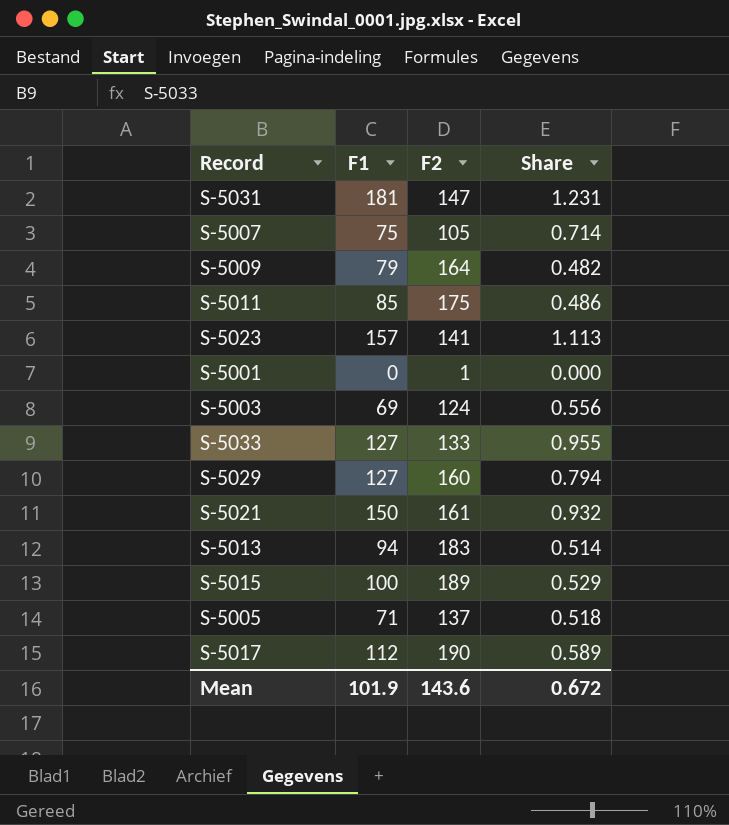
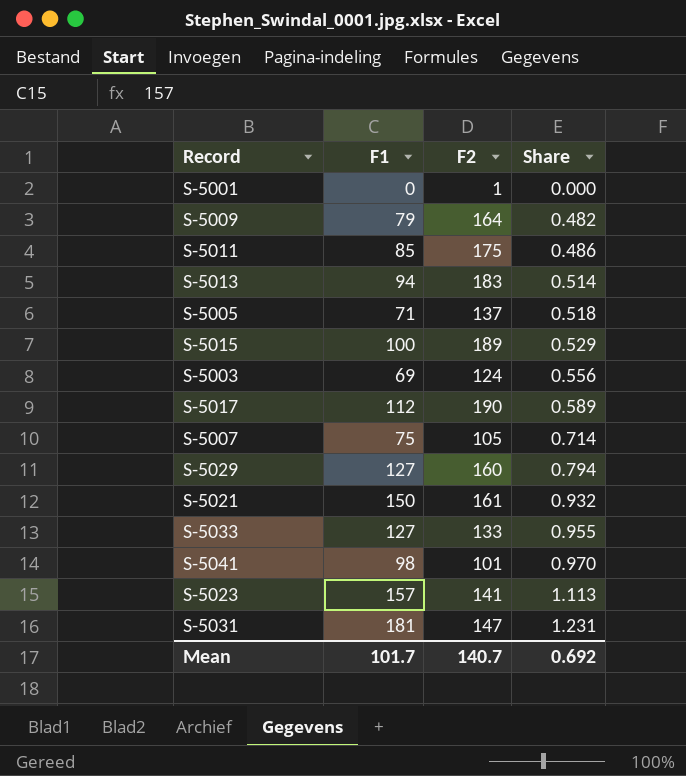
row order: none -> Share ascending
row S-5041: none -> 98 | 101 | 0.970
Mean | F1: 101.9 -> 101.7
Mean | F2: 143.6 -> 140.7
Mean | Share: 0.672 -> 0.692

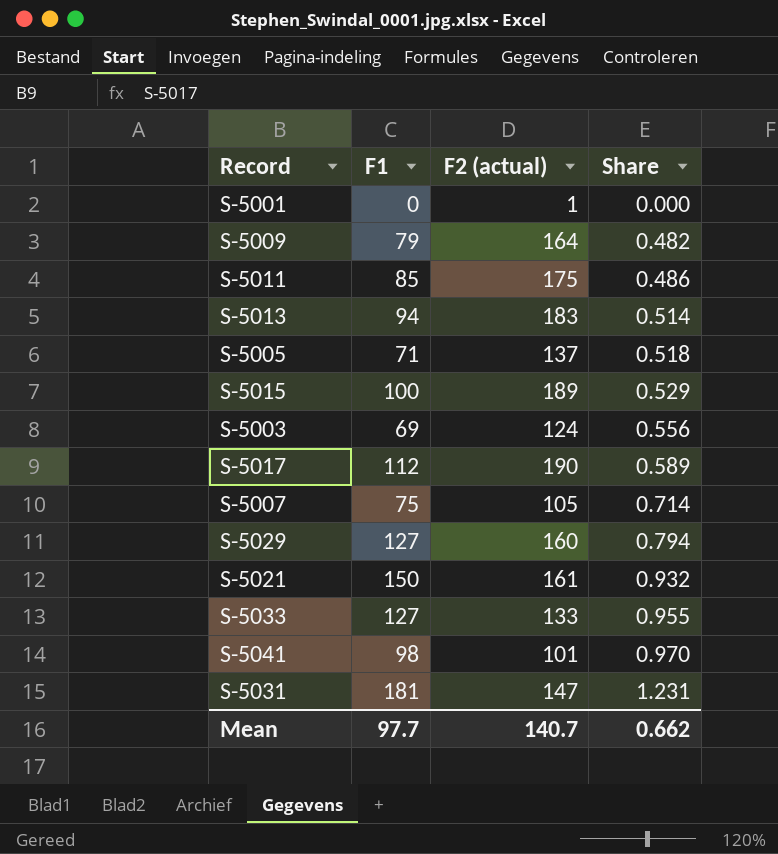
column name: F2 -> F2 (actual)
row S-5023: 157 | 141 | 1.113 -> none
Mean | F1: 101.7 -> 97.7
Mean | Share: 0.692 -> 0.662

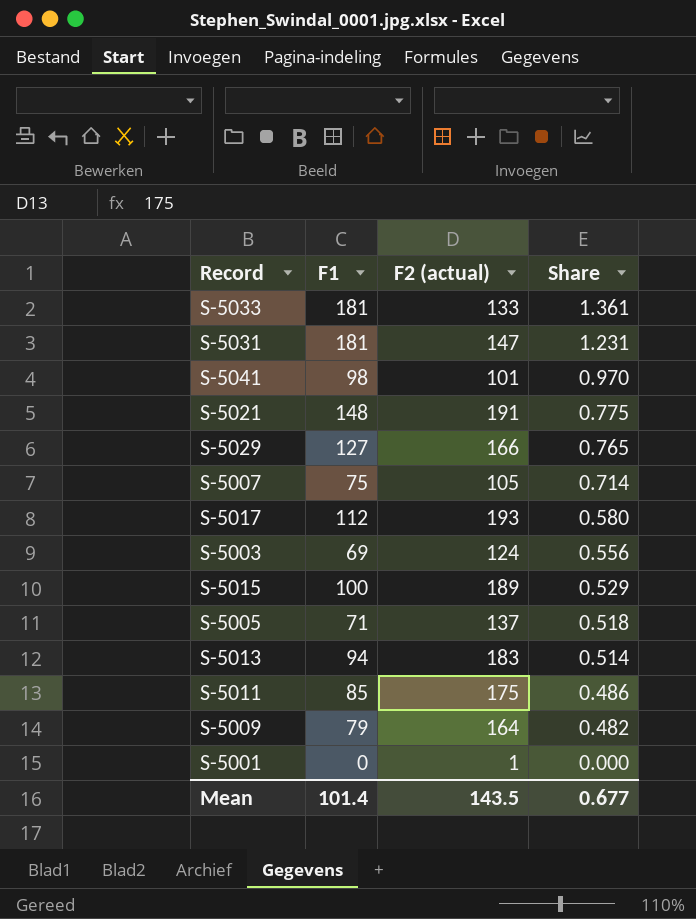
row order: Share ascending -> Share descending
S-5033 | F1: 127 -> 181
S-5033 | Share: 0.955 -> 1.361
S-5021 | F1: 150 -> 148
S-5021 | F2 (actual): 161 -> 191
S-5021 | Share: 0.932 -> 0.775
S-5029 | F2 (actual): 160 -> 166
S-5029 | Share: 0.794 -> 0.765
S-5017 | F2 (actual): 190 -> 193
S-5017 | Share: 0.589 -> 0.580
Mean | F1: 97.7 -> 101.4
Mean | F2 (actual): 140.7 -> 143.5
Mean | Share: 0.662 -> 0.677

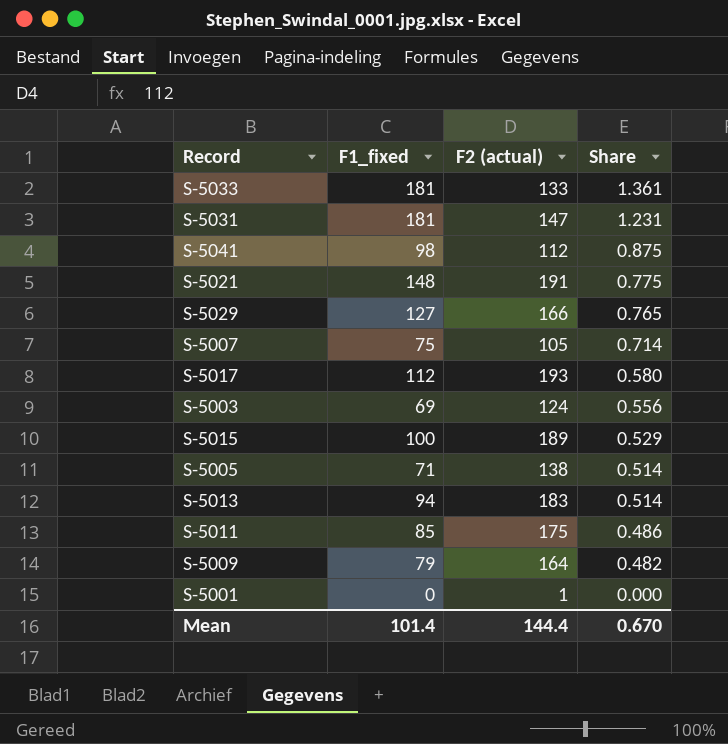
column name: F1 -> F1_fixed
S-5041 | F2 (actual): 101 -> 112
S-5041 | Share: 0.970 -> 0.875
S-5005 | F2 (actual): 137 -> 138
S-5005 | Share: 0.518 -> 0.514
Mean | F2 (actual): 143.5 -> 144.4
Mean | Share: 0.677 -> 0.670

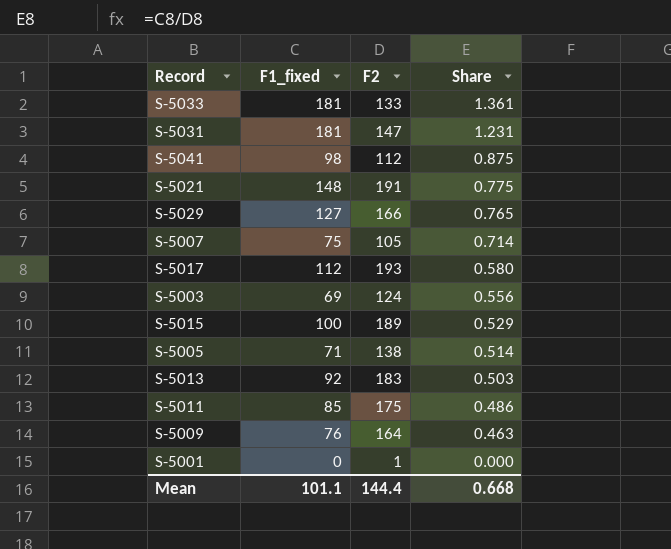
column name: F2 (actual) -> F2
S-5013 | F1_fixed: 94 -> 92
S-5013 | Share: 0.514 -> 0.503
S-5009 | F1_fixed: 79 -> 76
S-5009 | Share: 0.482 -> 0.463
Mean | F1_fixed: 101.4 -> 101.1
Mean | Share: 0.670 -> 0.668

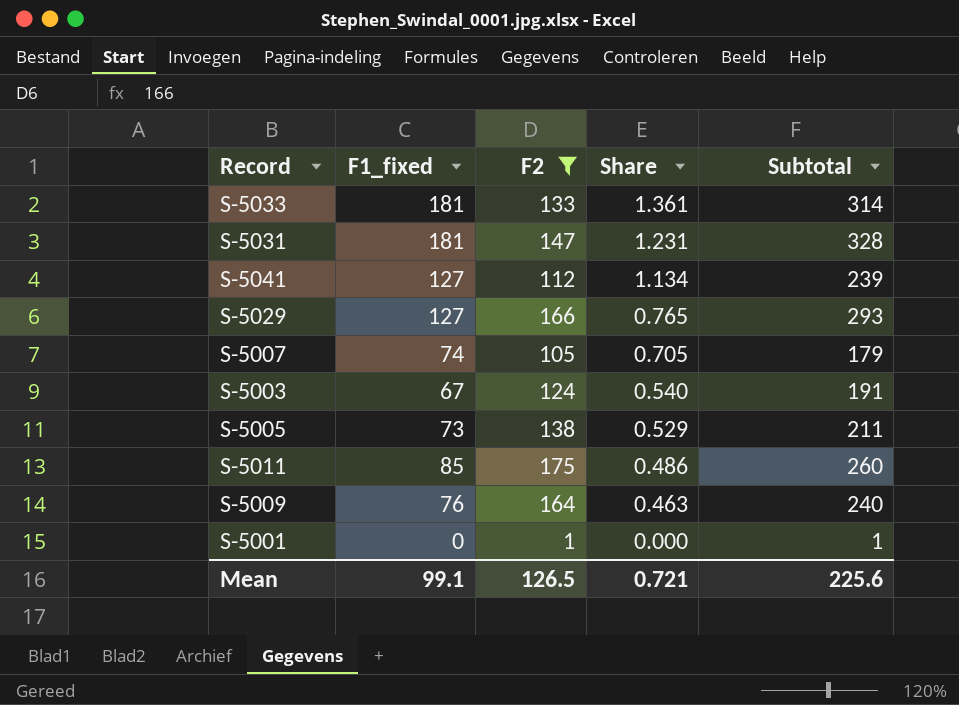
filter: none -> F2 <= 175
column Subtotal | formula: none -> [F1_fixed] + [F2]
S-5041 | F1_fixed: 98 -> 127
S-5041 | Share: 0.875 -> 1.134
S-5007 | F1_fixed: 75 -> 74
S-5007 | Share: 0.714 -> 0.705
S-5003 | F1_fixed: 69 -> 67
S-5003 | Share: 0.556 -> 0.540
S-5005 | F1_fixed: 71 -> 73
S-5005 | Share: 0.514 -> 0.529
Mean | F1_fixed: 101.1 -> 99.1
Mean | F2: 144.4 -> 126.5
Mean | Share: 0.668 -> 0.721

